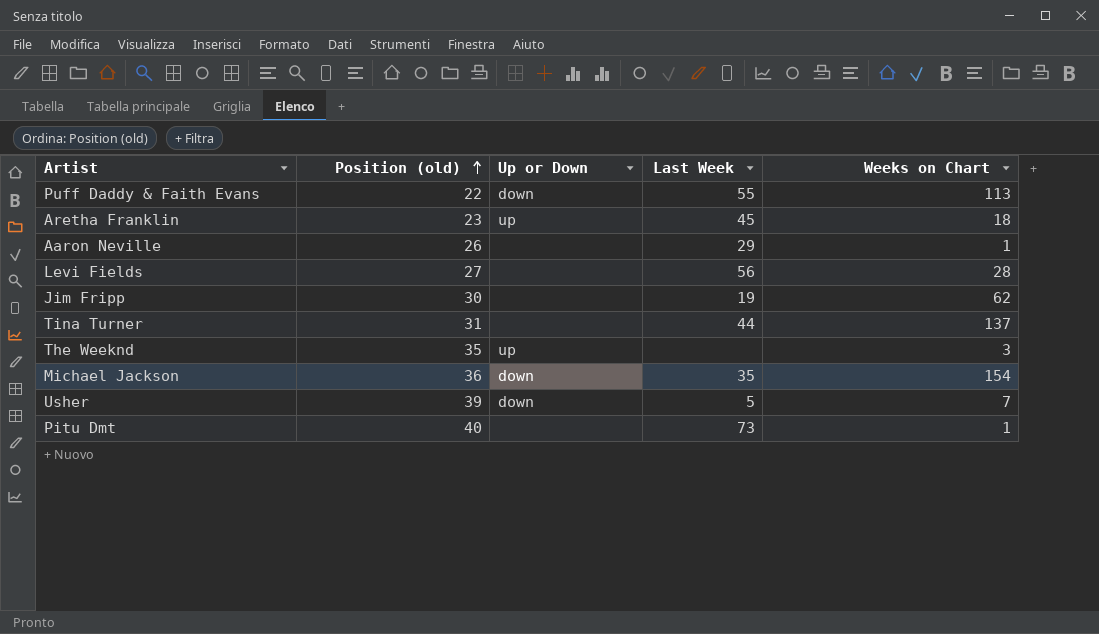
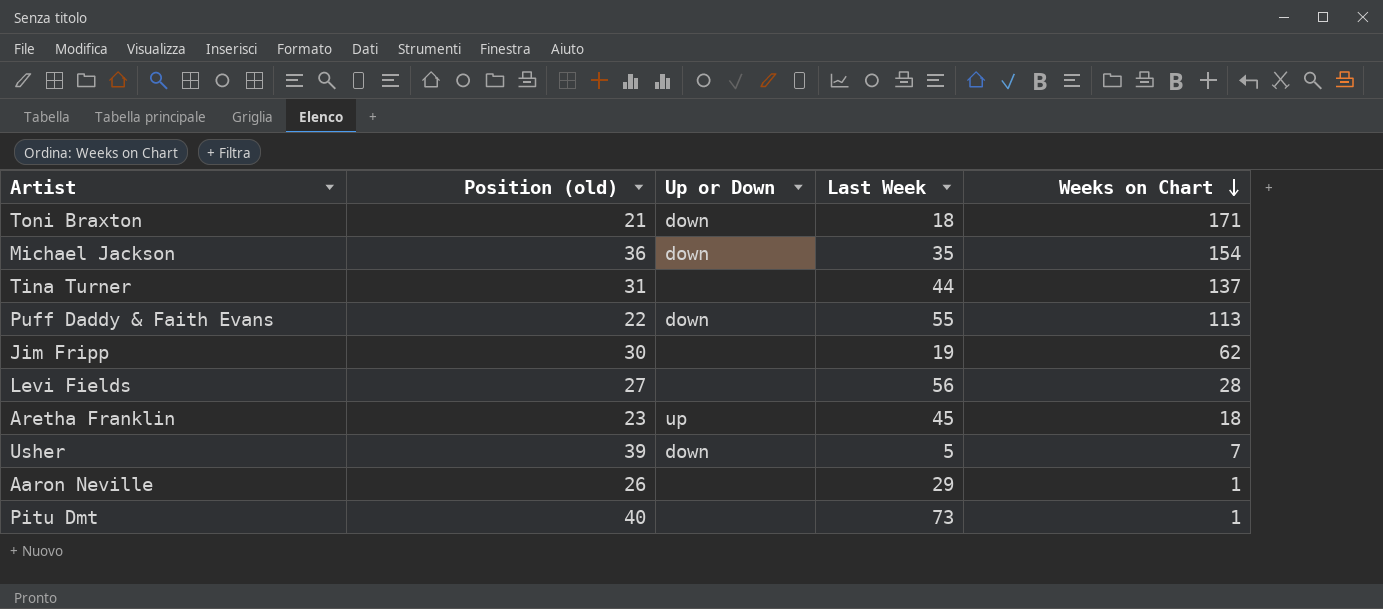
row order: Position (old) ascending -> Weeks on Chart descending
row The Weeknd: 35 | up | none | 3 -> none
row Toni Braxton: none -> 21 | down | 18 | 171

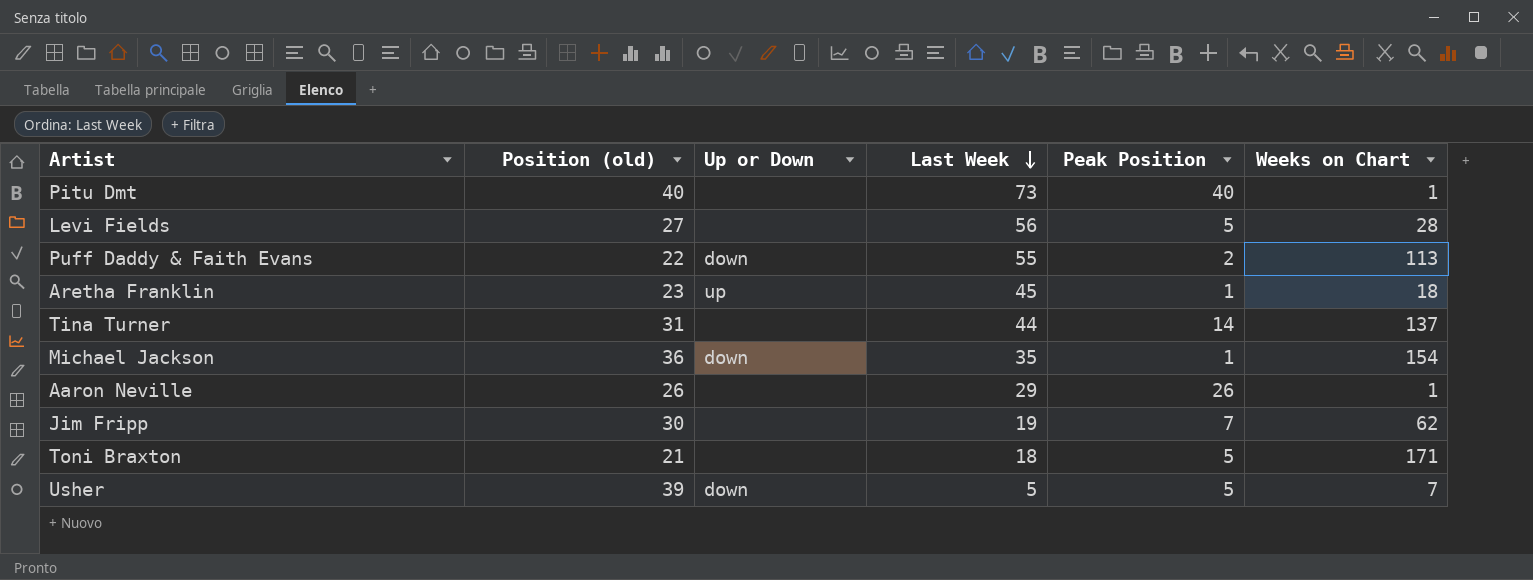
row order: Weeks on Chart descending -> Last Week descending
column Peak Position | position: none -> 5
Toni Braxton | Up or Down: down -> none

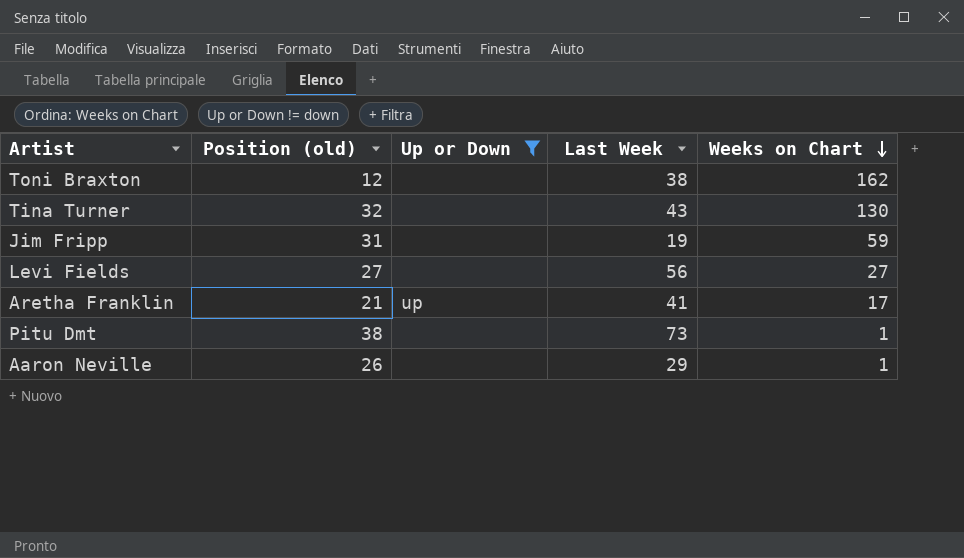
filter: none -> Up or Down != down
row order: Last Week descending -> Weeks on Chart descending
column Peak Position | position: 5 -> none
Toni Braxton | Position (old): 21 -> 12
Toni Braxton | Last Week: 18 -> 38
Toni Braxton | Weeks on Chart: 171 -> 162
Tina Turner | Position (old): 31 -> 32
Tina Turner | Last Week: 44 -> 43
Tina Turner | Weeks on Chart: 137 -> 130
Jim Fripp | Position (old): 30 -> 31
Jim Fripp | Weeks on Chart: 62 -> 59
Levi Fields | Weeks on Chart: 28 -> 27
Aretha Franklin | Position (old): 23 -> 21
Aretha Franklin | Last Week: 45 -> 41
Aretha Franklin | Weeks on Chart: 18 -> 17
Pitu Dmt | Position (old): 40 -> 38

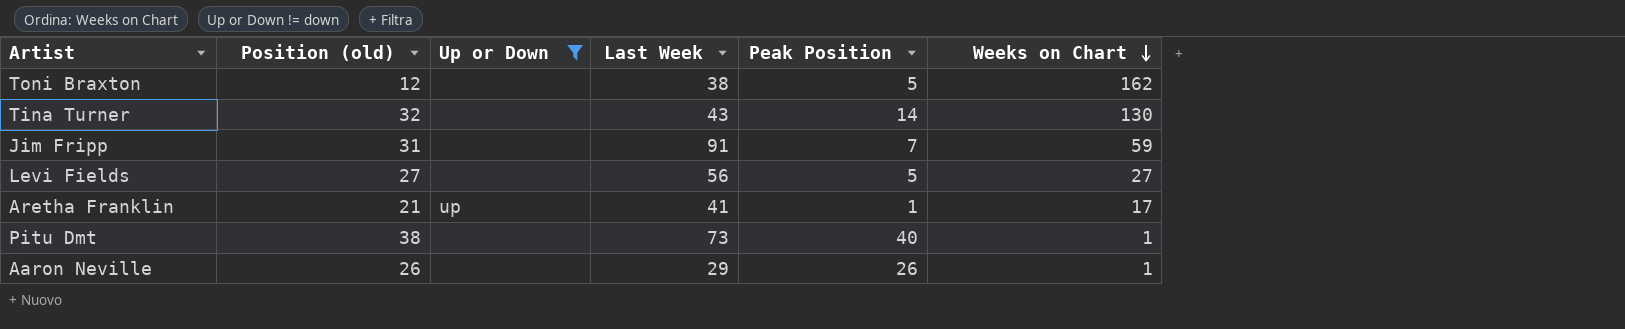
column Peak Position | position: none -> 5
Jim Fripp | Last Week: 19 -> 91

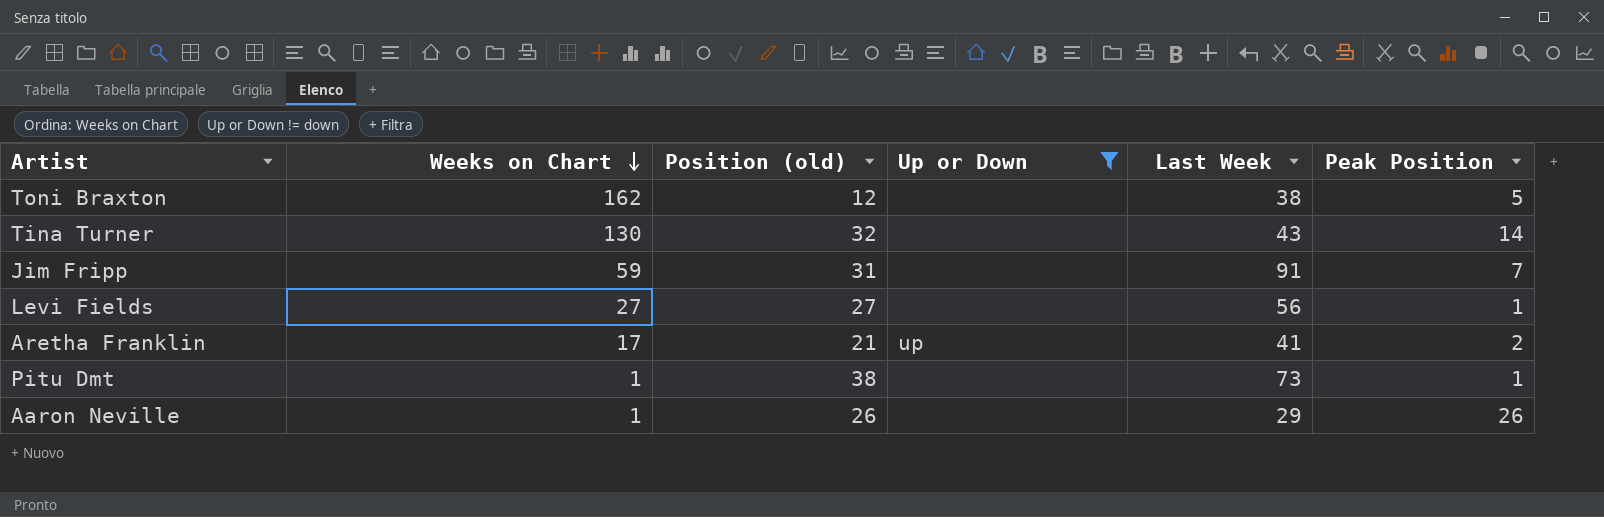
column Weeks on Chart | position: 6 -> 2
Levi Fields | Peak Position: 5 -> 1
Aretha Franklin | Peak Position: 1 -> 2
Pitu Dmt | Peak Position: 40 -> 1

